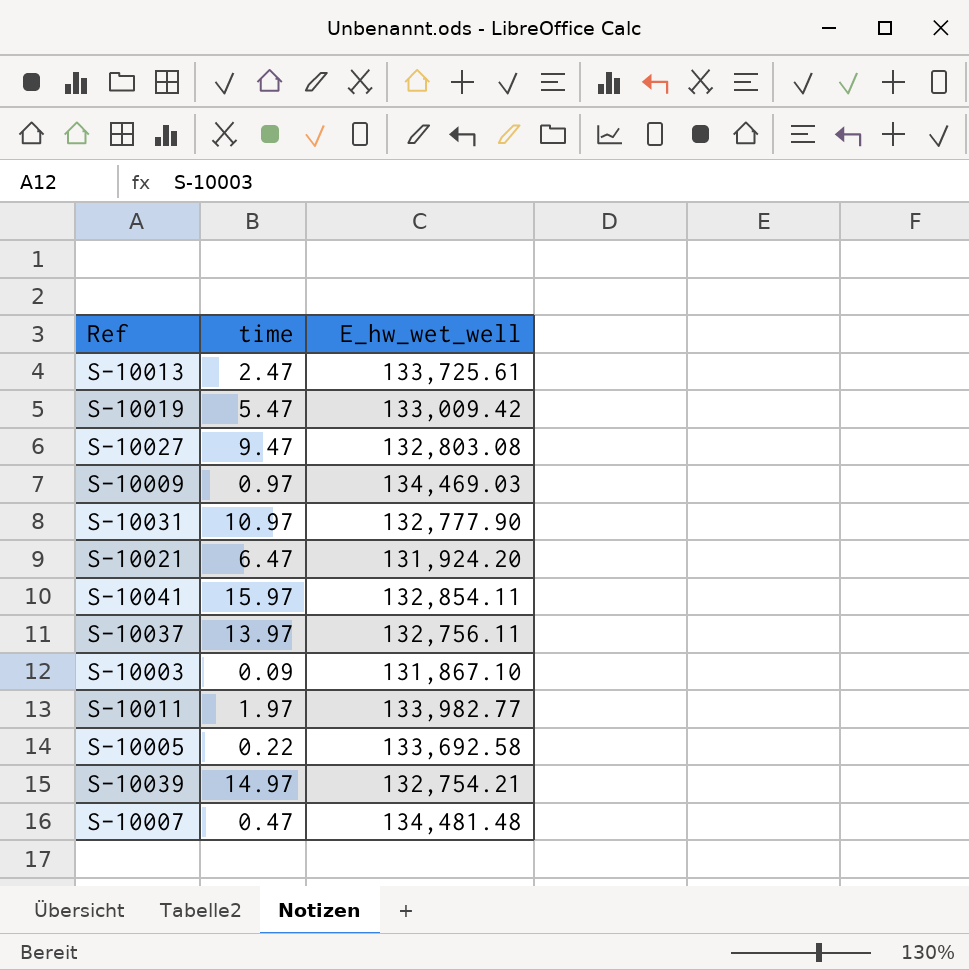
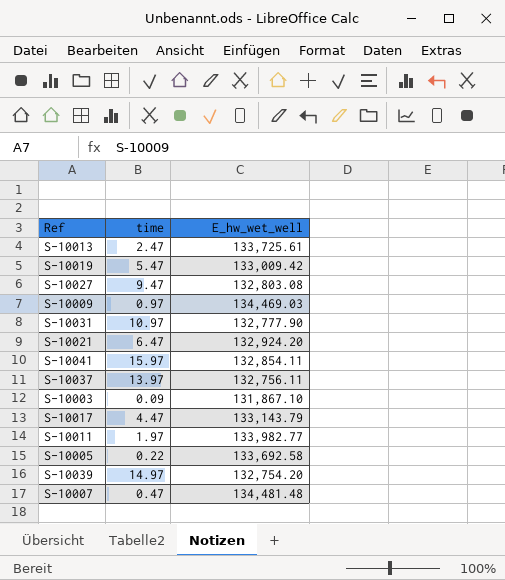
S-10021 | E_hw_wet_well: 131,924.20 -> 132,924.20
row S-10017: none -> 4.47 | 133,143.79
S-10039 | E_hw_wet_well: 132,754.21 -> 132,754.20

